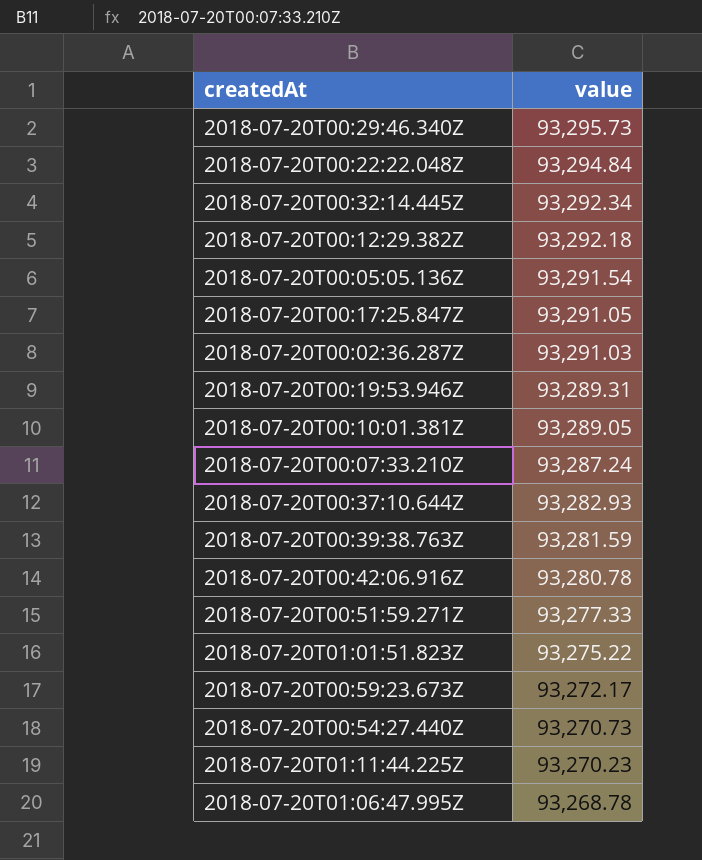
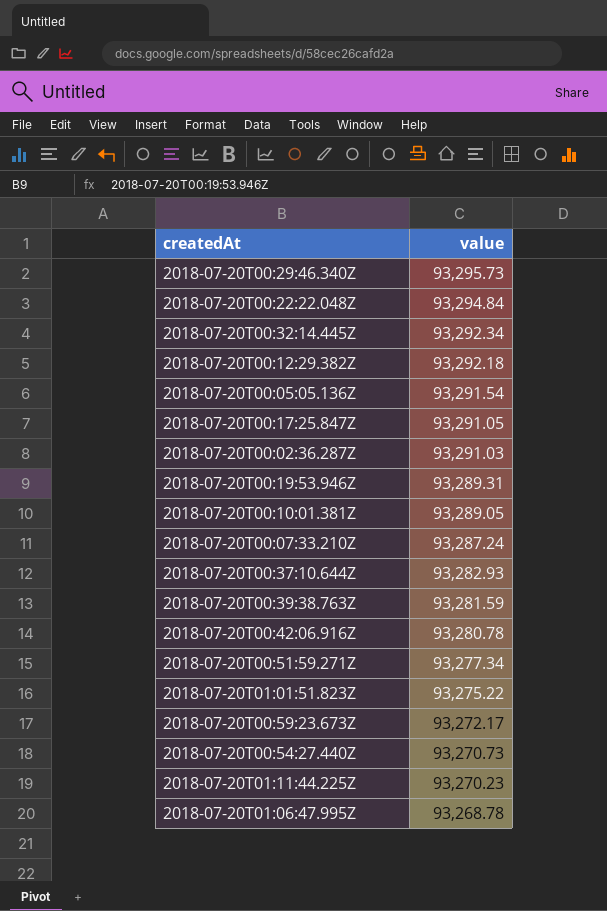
2018-07-20T00:51:59.271Z | value: 93,277.33 -> 93,277.34

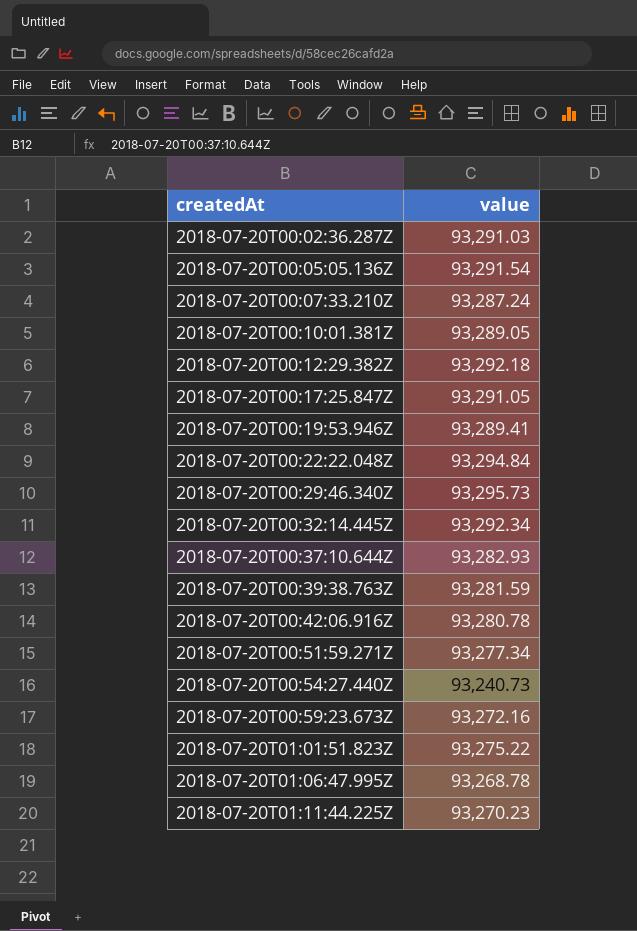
row order: value descending -> createdAt ascending
2018-07-20T00:19:53.946Z | value: 93,289.31 -> 93,289.41
2018-07-20T00:54:27.440Z | value: 93,270.73 -> 93,240.73
2018-07-20T00:59:23.673Z | value: 93,272.17 -> 93,272.16

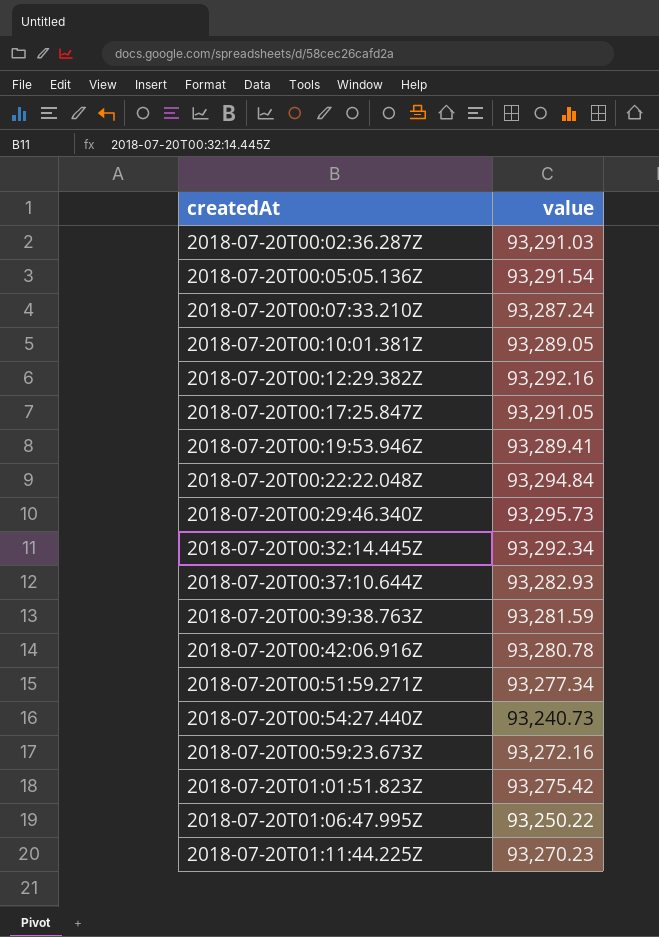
2018-07-20T00:12:29.382Z | value: 93,292.18 -> 93,292.16
2018-07-20T01:01:51.823Z | value: 93,275.22 -> 93,275.42
2018-07-20T01:06:47.995Z | value: 93,268.78 -> 93,250.22

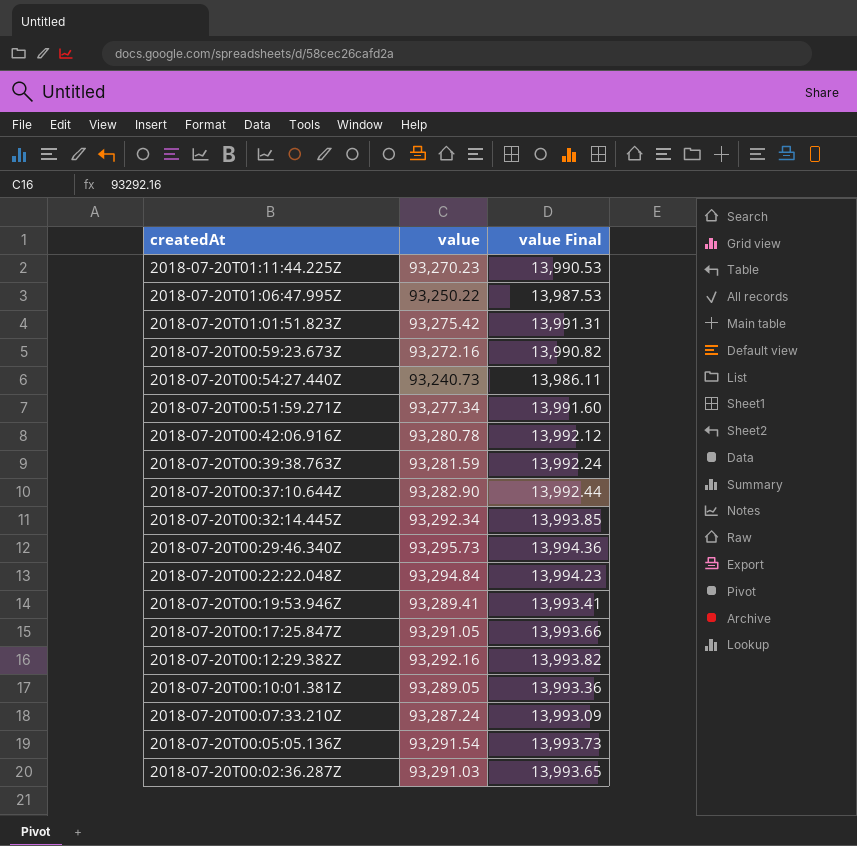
row order: createdAt ascending -> createdAt descending
column value Final | formula: none -> [value] * 0.15
2018-07-20T00:37:10.644Z | value: 93,282.93 -> 93,282.90

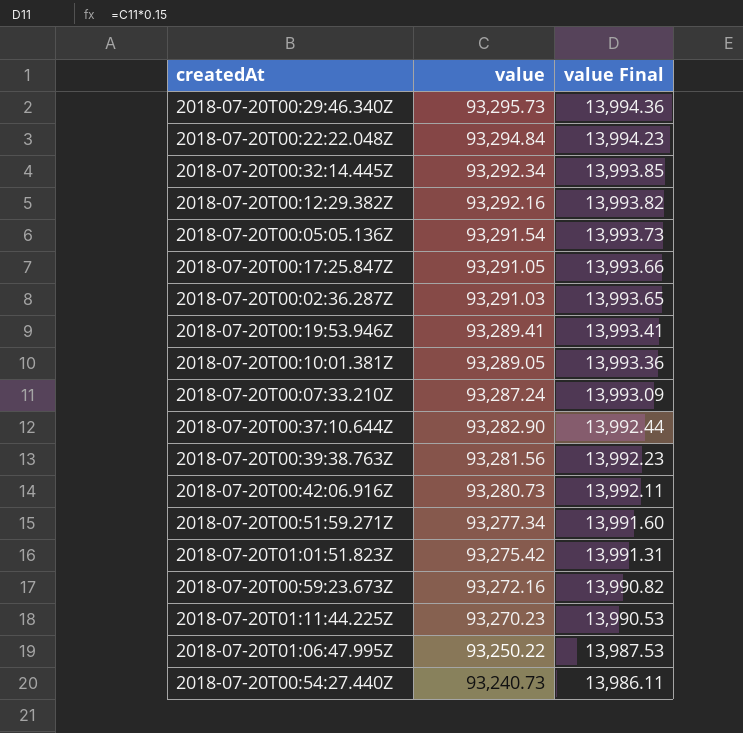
row order: createdAt descending -> value descending
2018-07-20T00:39:38.763Z | value: 93,281.59 -> 93,281.56
2018-07-20T00:39:38.763Z | value Final: 13,992.24 -> 13,992.23
2018-07-20T00:42:06.916Z | value: 93,280.78 -> 93,280.73
2018-07-20T00:42:06.916Z | value Final: 13,992.12 -> 13,992.11

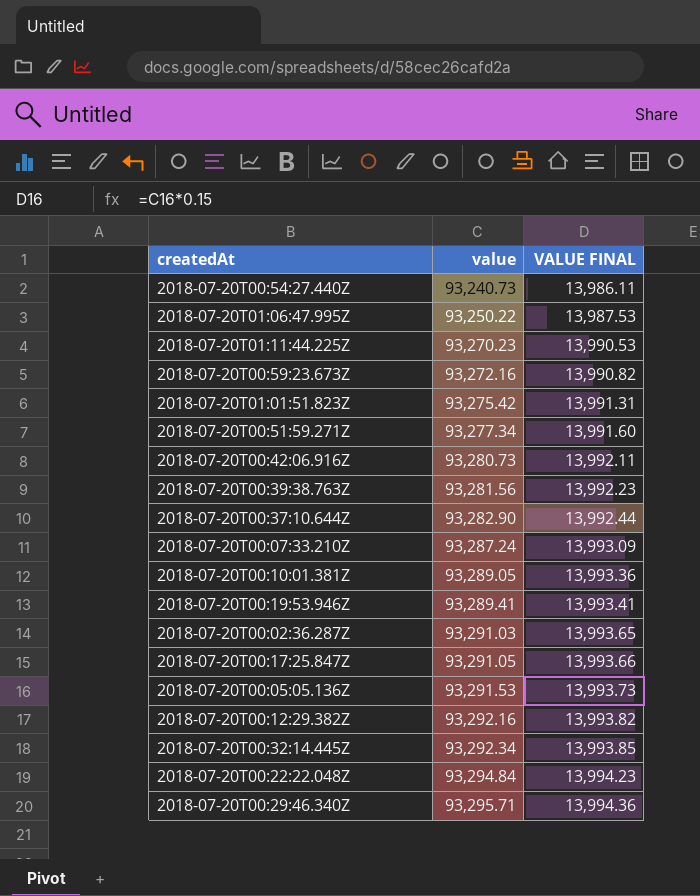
row order: value descending -> value ascending
column name: value Final -> VALUE FINAL
2018-07-20T00:05:05.136Z | value: 93,291.54 -> 93,291.53
2018-07-20T00:29:46.340Z | value: 93,295.73 -> 93,295.71

